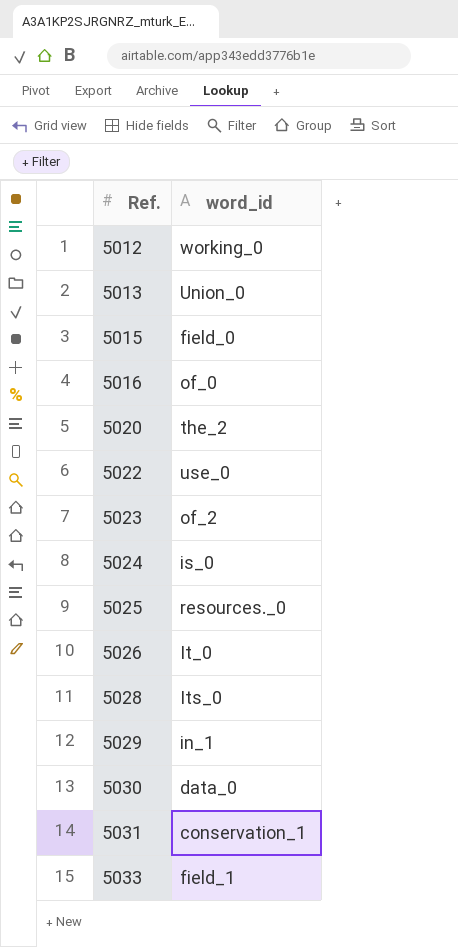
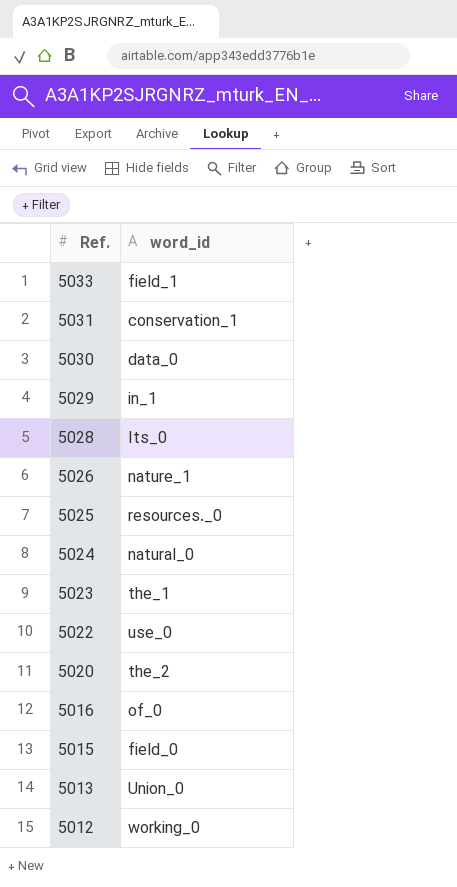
row order: Ref. ascending -> Ref. descending
5026 | word_id: It_0 -> nature_1
5024 | word_id: is_0 -> natural_0
5023 | word_id: of_2 -> the_1

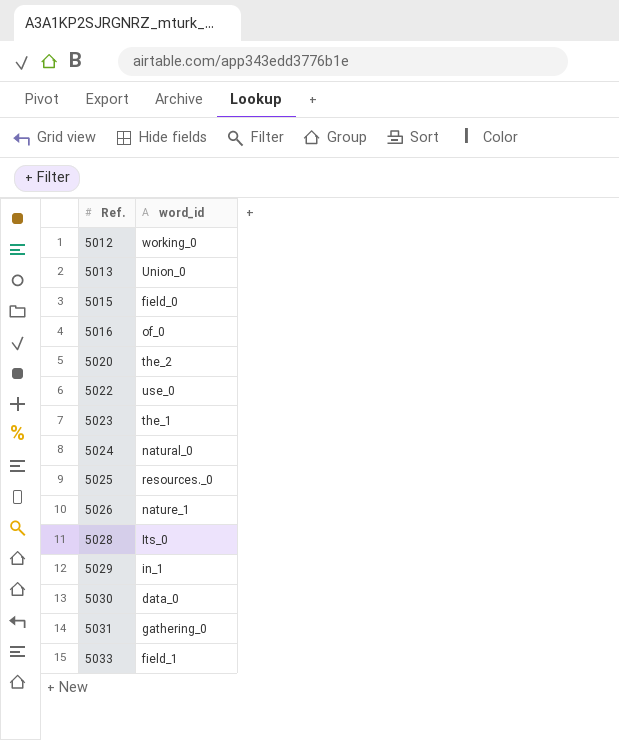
row order: Ref. descending -> Ref. ascending
5031 | word_id: conservation_1 -> gathering_0

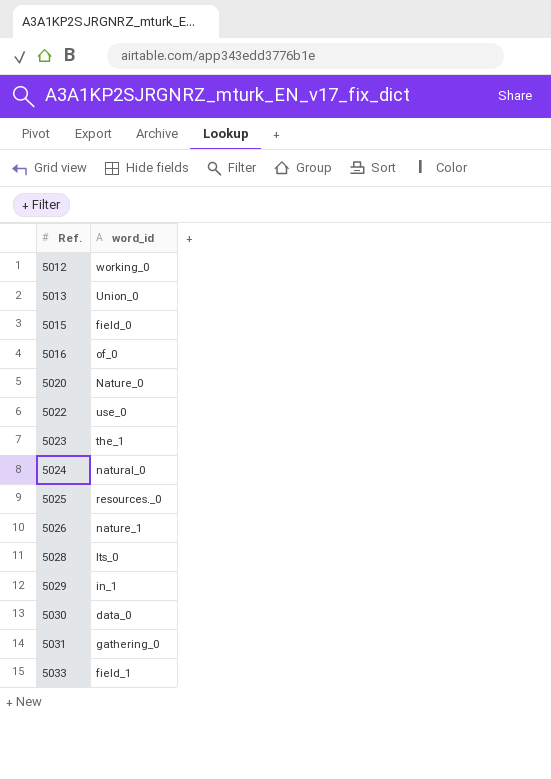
5020 | word_id: the_2 -> Nature_0

